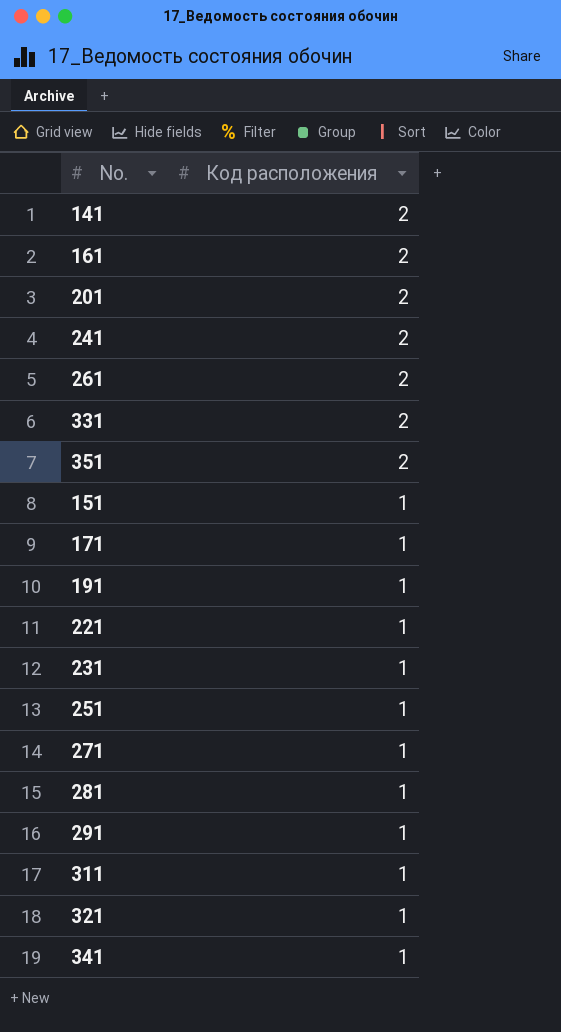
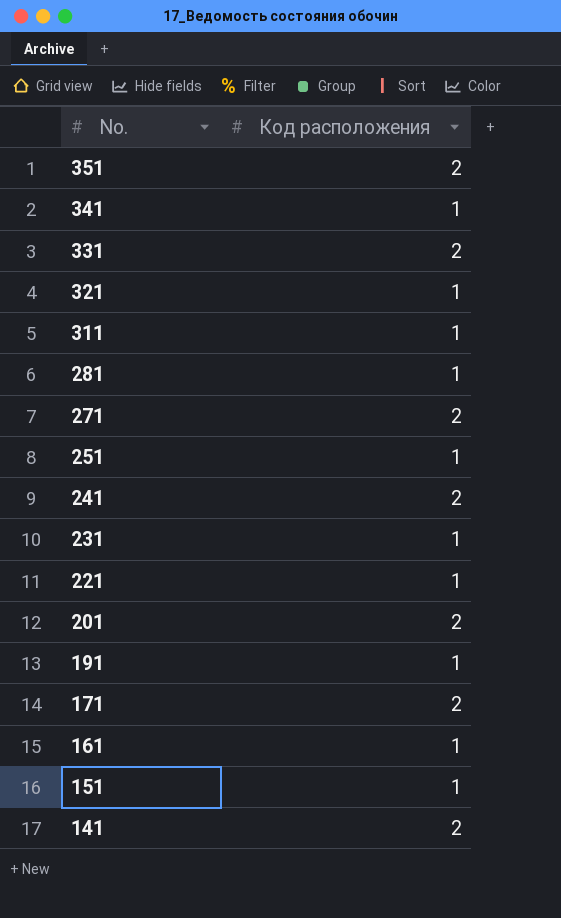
row order: Код расположения descending -> No. descending
row 261: 2 -> none
row 291: 1 -> none
271 | Код расположения: 1 -> 2
171 | Код расположения: 1 -> 2
161 | Код расположения: 2 -> 1

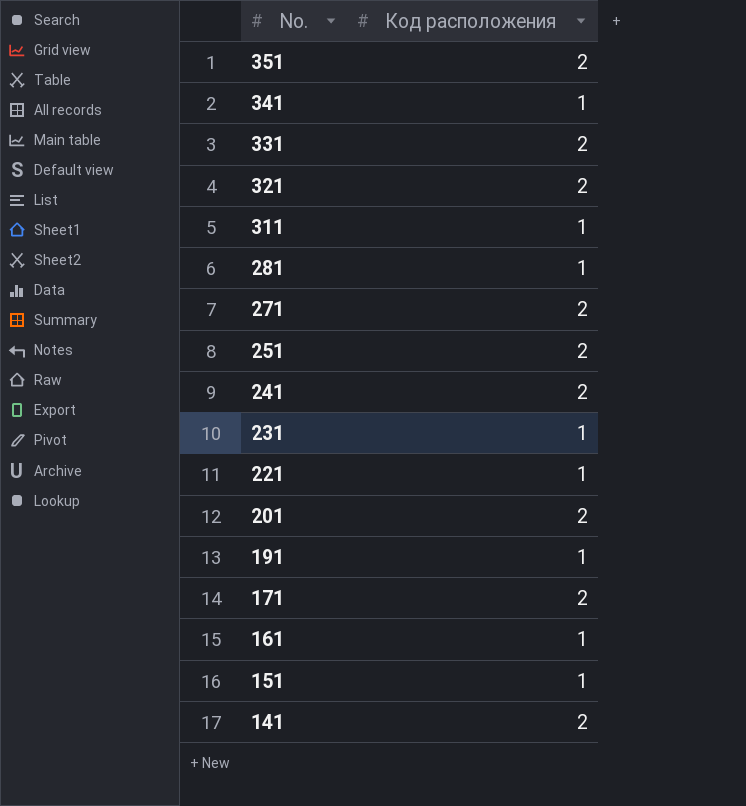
321 | Код расположения: 1 -> 2
251 | Код расположения: 1 -> 2

